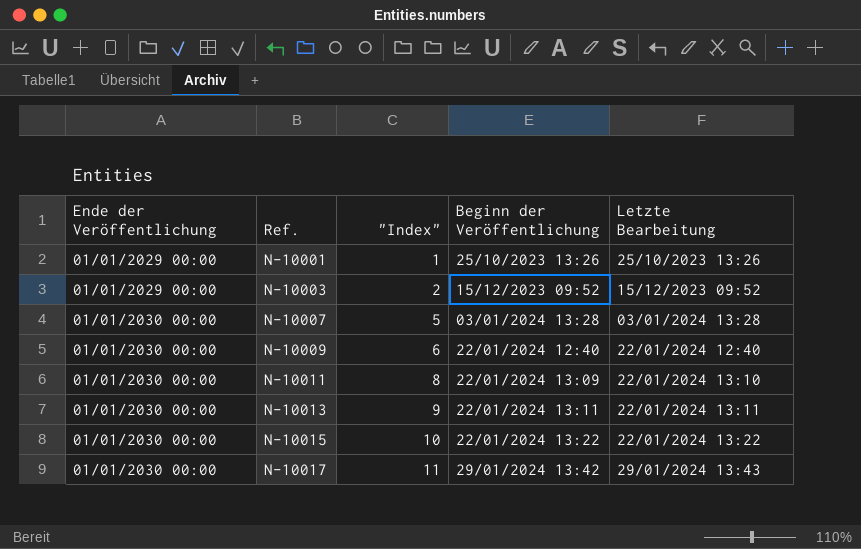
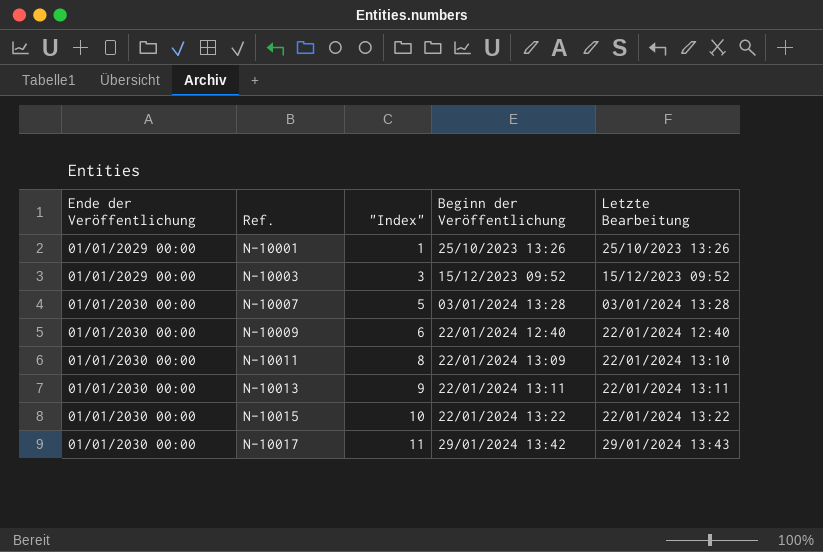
N-10003 | "Index": 2 -> 3

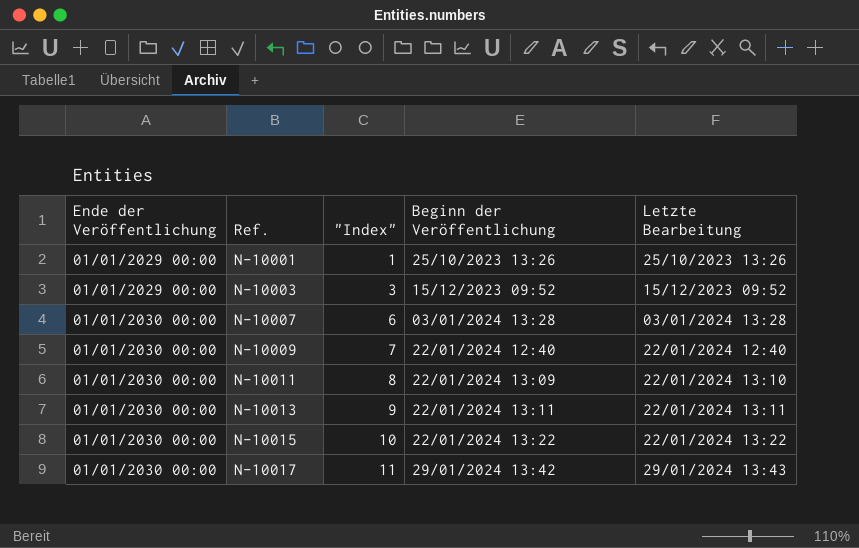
N-10007 | "Index": 5 -> 6
N-10009 | "Index": 6 -> 7

